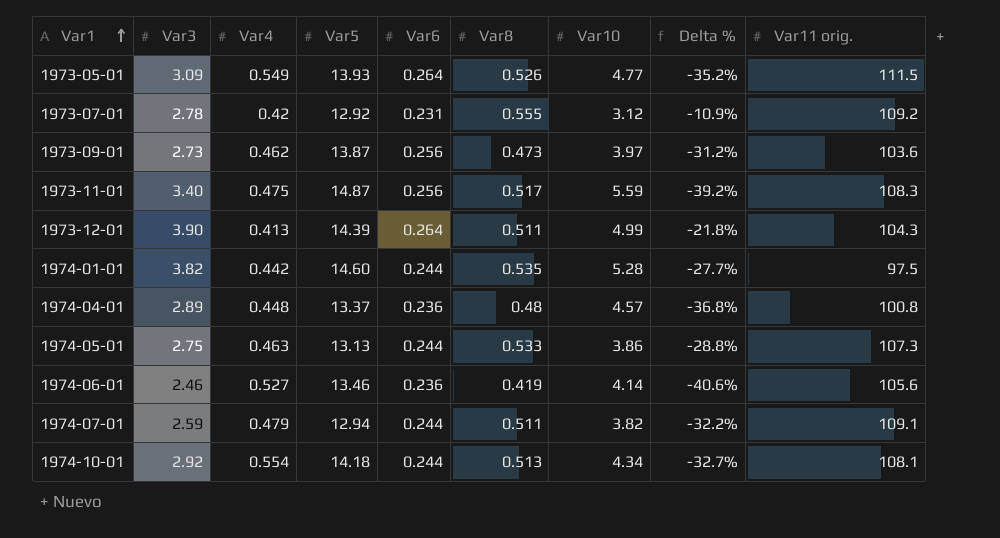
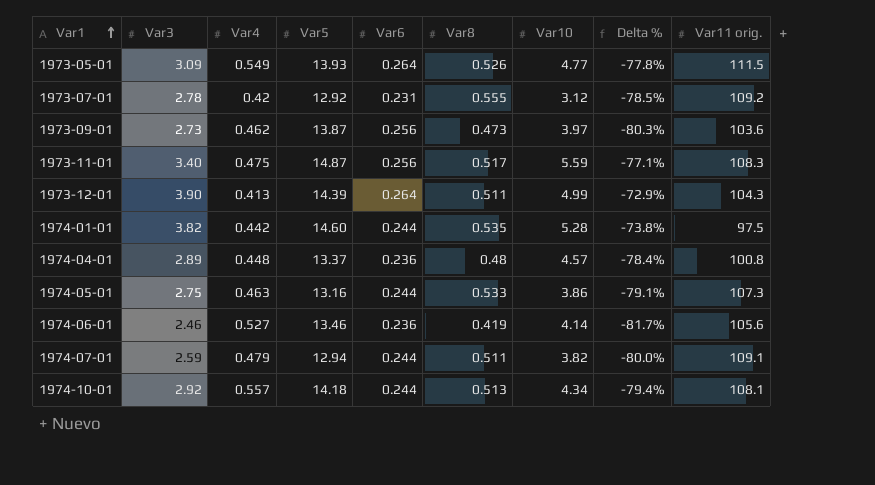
column Delta % | formula: ([Var3] - [Var10]) / [Var10] -> ([Var3] - [Var5]) / [Var5]
1974-05-01 | Var5: 13.13 -> 13.16
1974-10-01 | Var4: 0.554 -> 0.557

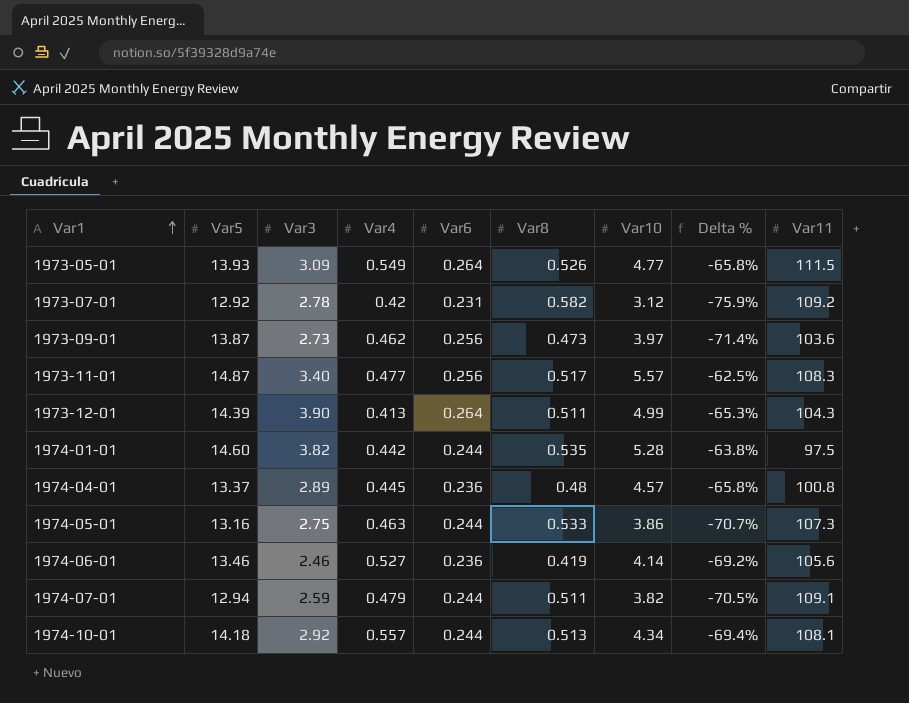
column Var5 | position: 4 -> 2
column Delta % | formula: ([Var3] - [Var5]) / [Var5] -> ([Var10] - [Var5]) / [Var5]
column name: Var11 orig. -> Var11
1973-07-01 | Var8: 0.555 -> 0.582
1973-11-01 | Var4: 0.475 -> 0.477
1973-11-01 | Var10: 5.59 -> 5.57
1974-04-01 | Var4: 0.448 -> 0.445

